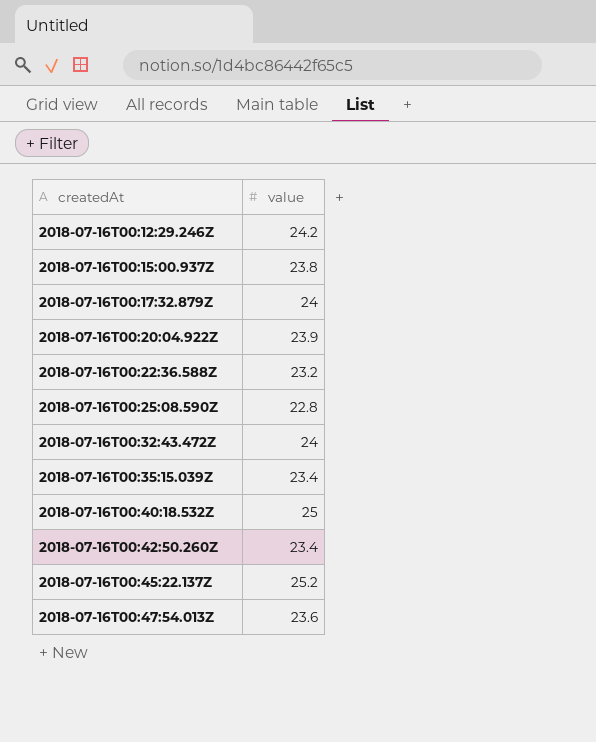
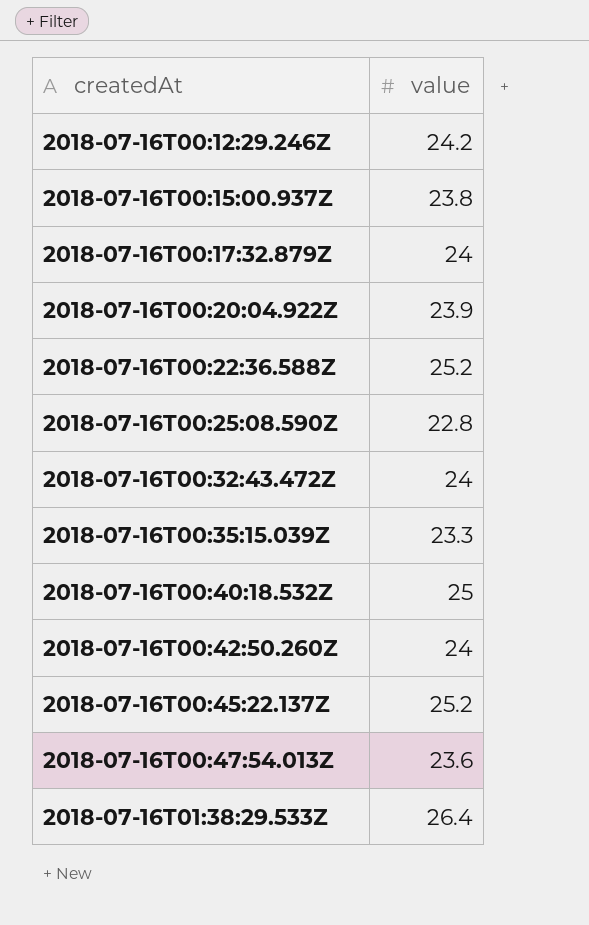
2018-07-16T00:22:36.588Z | value: 23.2 -> 25.2
2018-07-16T00:35:15.039Z | value: 23.4 -> 23.3
2018-07-16T00:42:50.260Z | value: 23.4 -> 24
row 2018-07-16T01:38:29.533Z: none -> 26.4

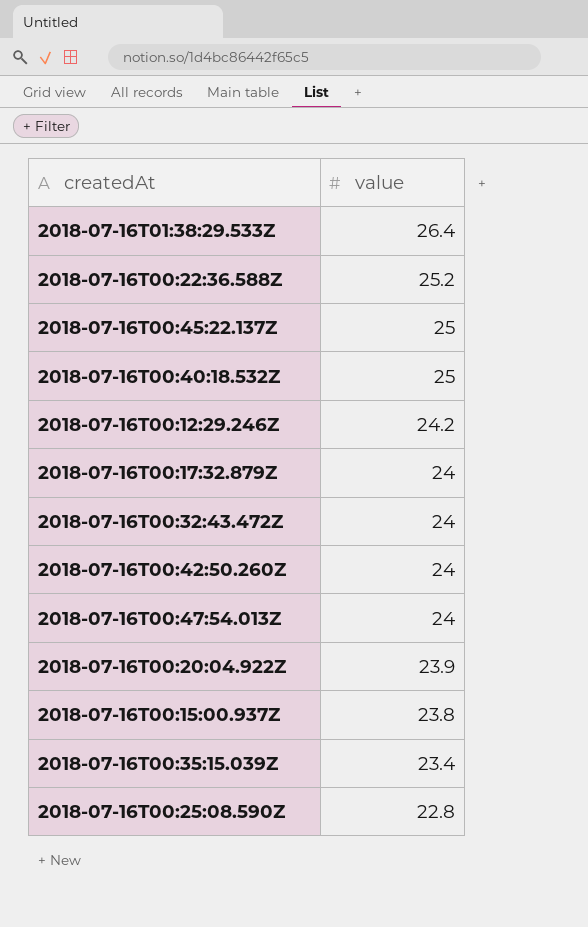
row order: createdAt ascending -> value descending
2018-07-16T00:45:22.137Z | value: 25.2 -> 25
2018-07-16T00:47:54.013Z | value: 23.6 -> 24
2018-07-16T00:35:15.039Z | value: 23.3 -> 23.4

